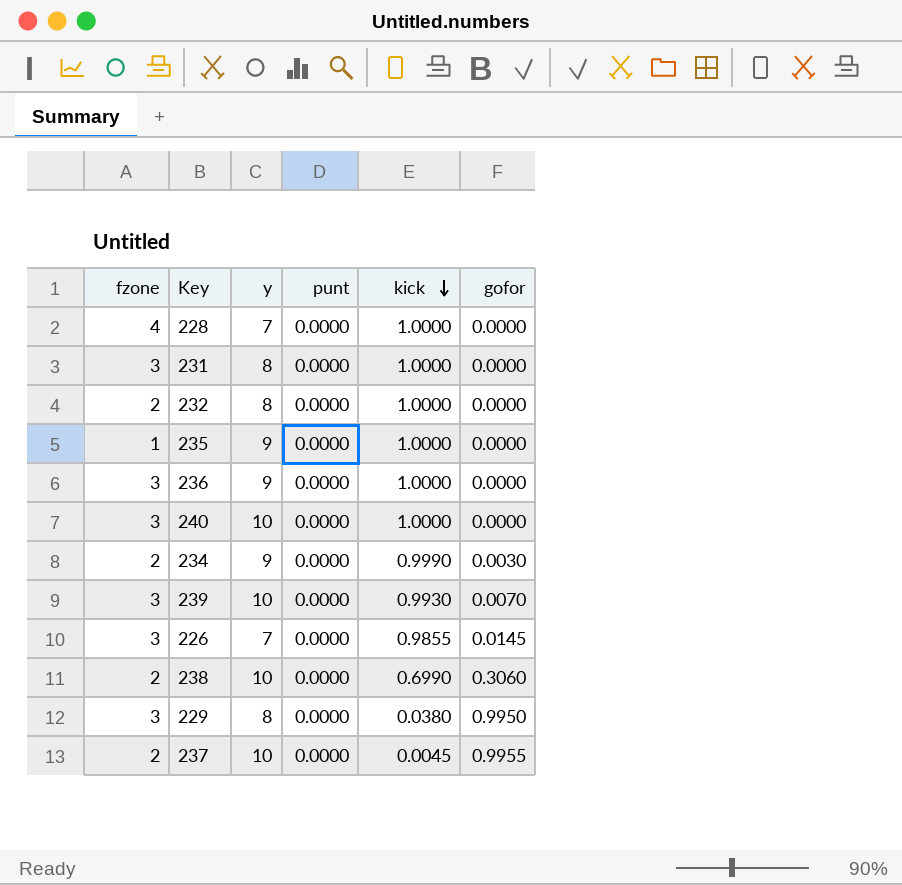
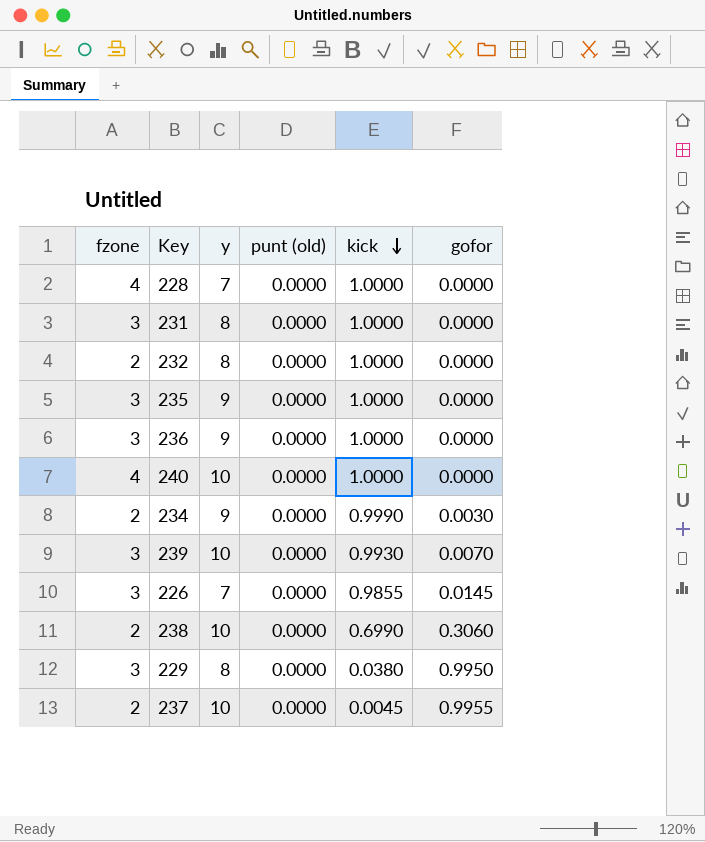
column name: punt -> punt (old)
235 | fzone: 1 -> 3
240 | fzone: 3 -> 4

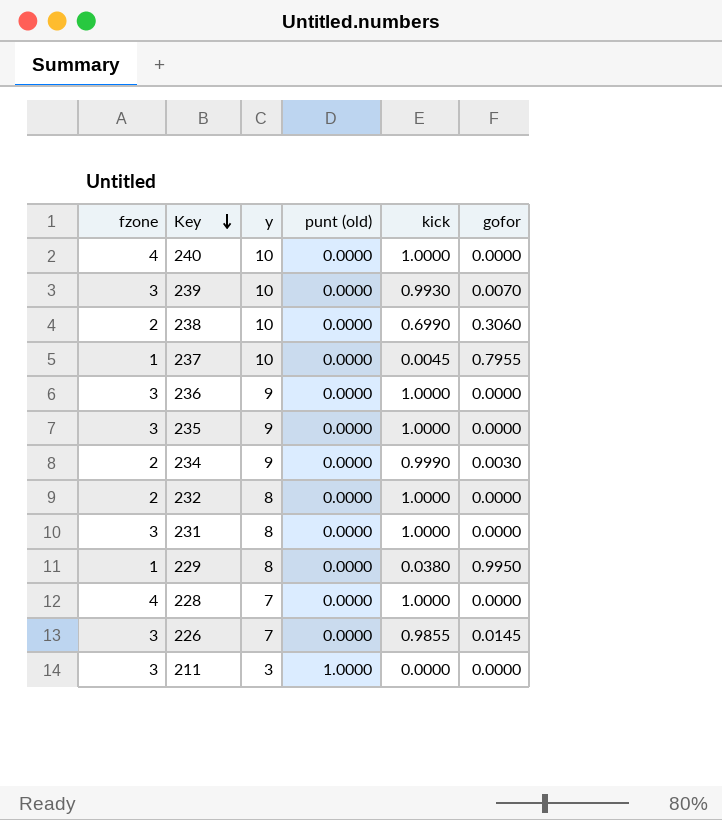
row order: kick descending -> Key descending
237 | fzone: 2 -> 1
237 | gofor: 0.9955 -> 0.7955
229 | fzone: 3 -> 1
row 211: none -> 3 | 3 | 1.0000 | 0.0000 | 0.0000

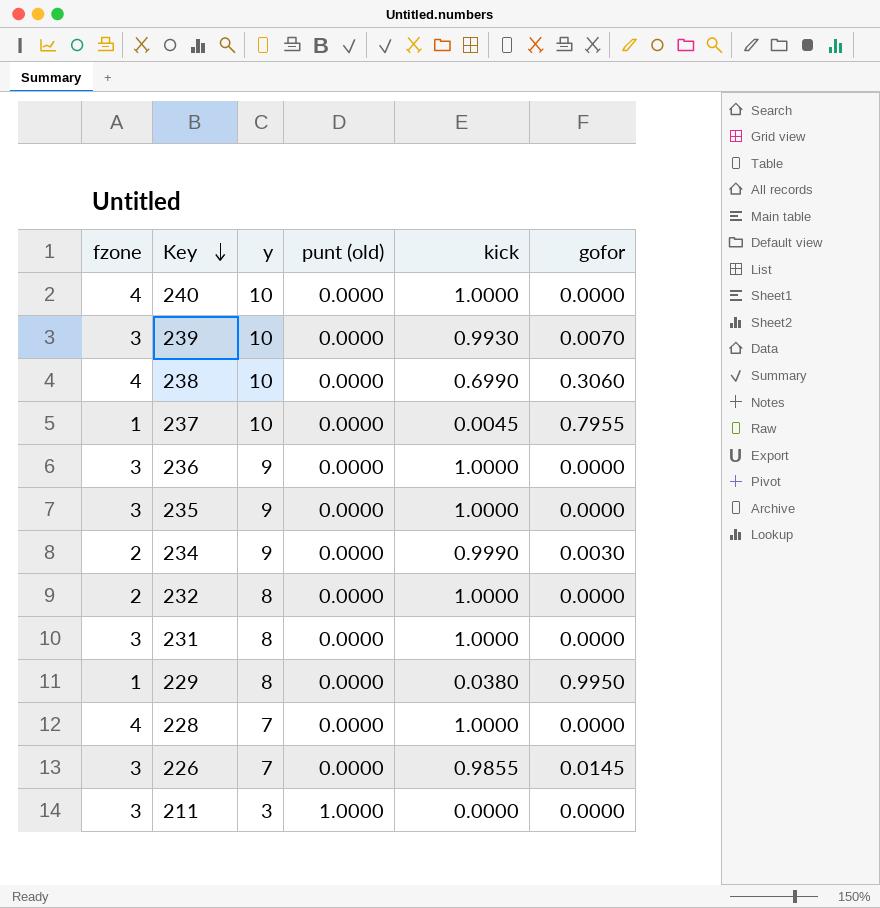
238 | fzone: 2 -> 4

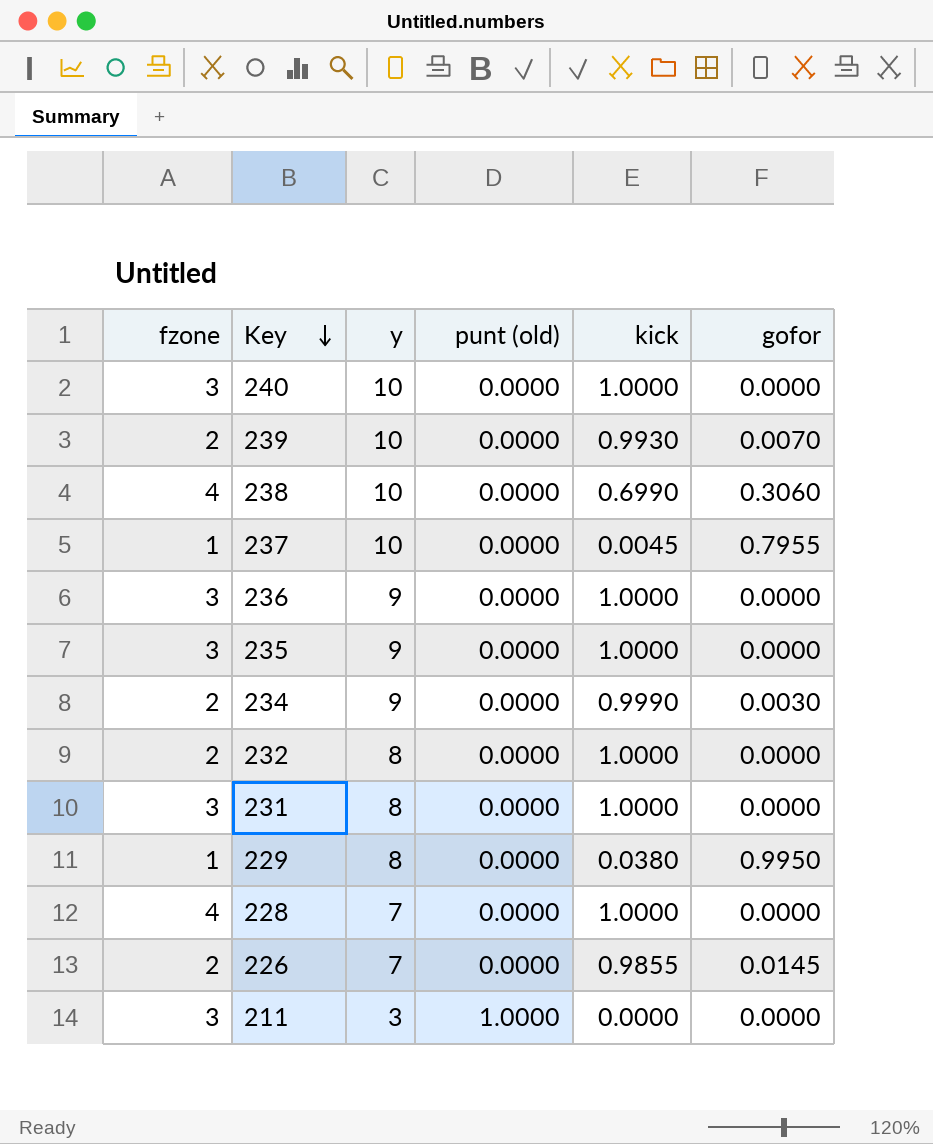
240 | fzone: 4 -> 3
239 | fzone: 3 -> 2
226 | fzone: 3 -> 2

